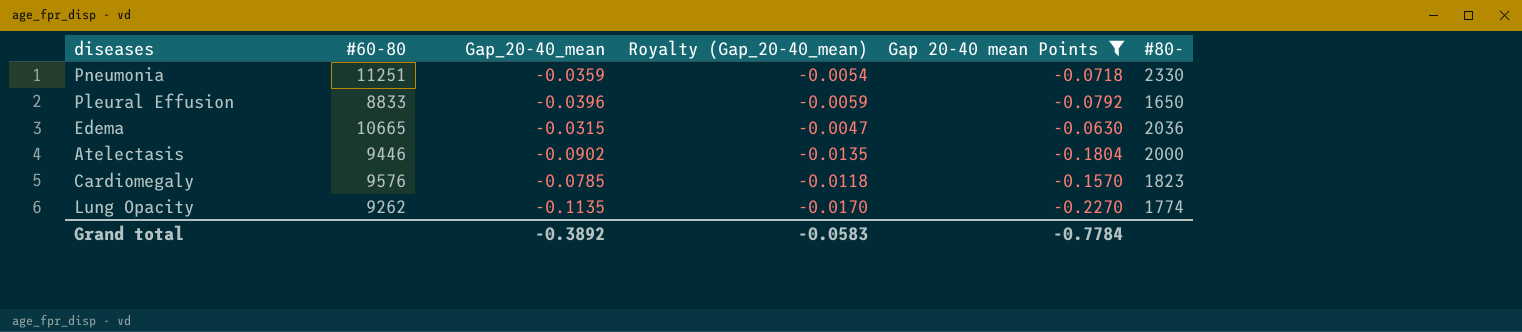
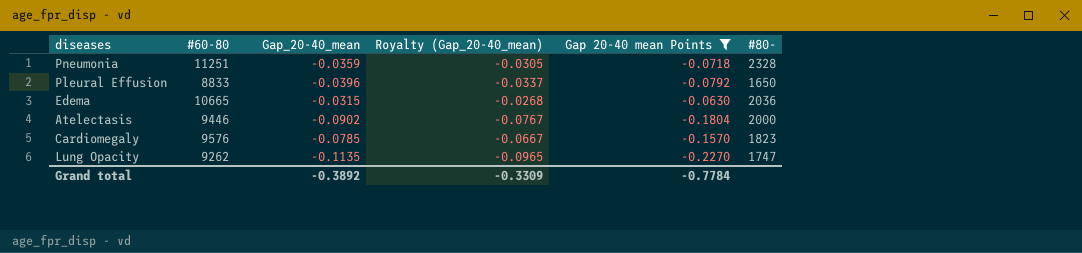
column Royalty (Gap_20-40_mean) | formula: [Gap_20-40_mean] * 0.15 -> [Gap_20-40_mean] * 0.85
Pneumonia | #80-: 2330 -> 2328
Lung Opacity | #80-: 1774 -> 1747
Grand total | Royalty (Gap_20-40_mean): -0.0583 -> -0.3309

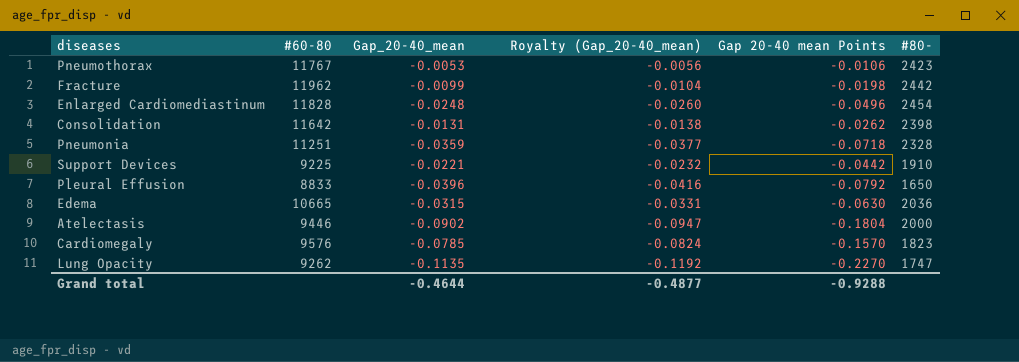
filter: Gap 20-40 mean Points <= -0.0630 -> none
column Royalty (Gap_20-40_mean) | formula: [Gap_20-40_mean] * 0.85 -> [Gap_20-40_mean] * 1.05
Grand total | Gap_20-40_mean: -0.3892 -> -0.4644
Grand total | Royalty (Gap_20-40_mean): -0.3309 -> -0.4877
Grand total | Gap 20-40 mean Points: -0.7784 -> -0.9288

